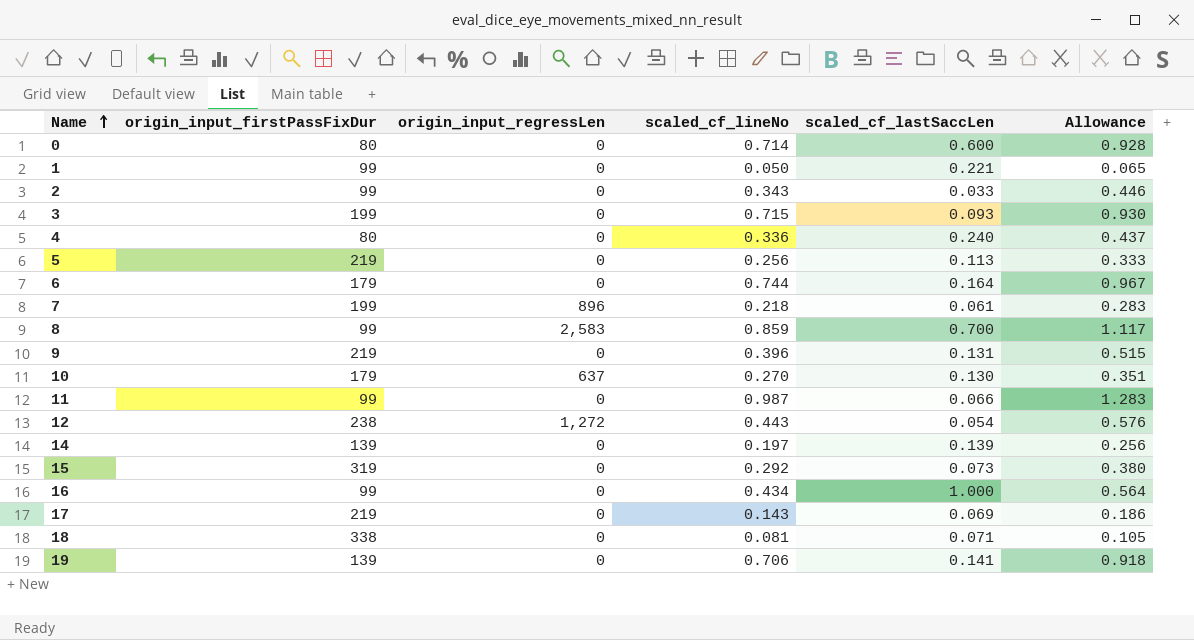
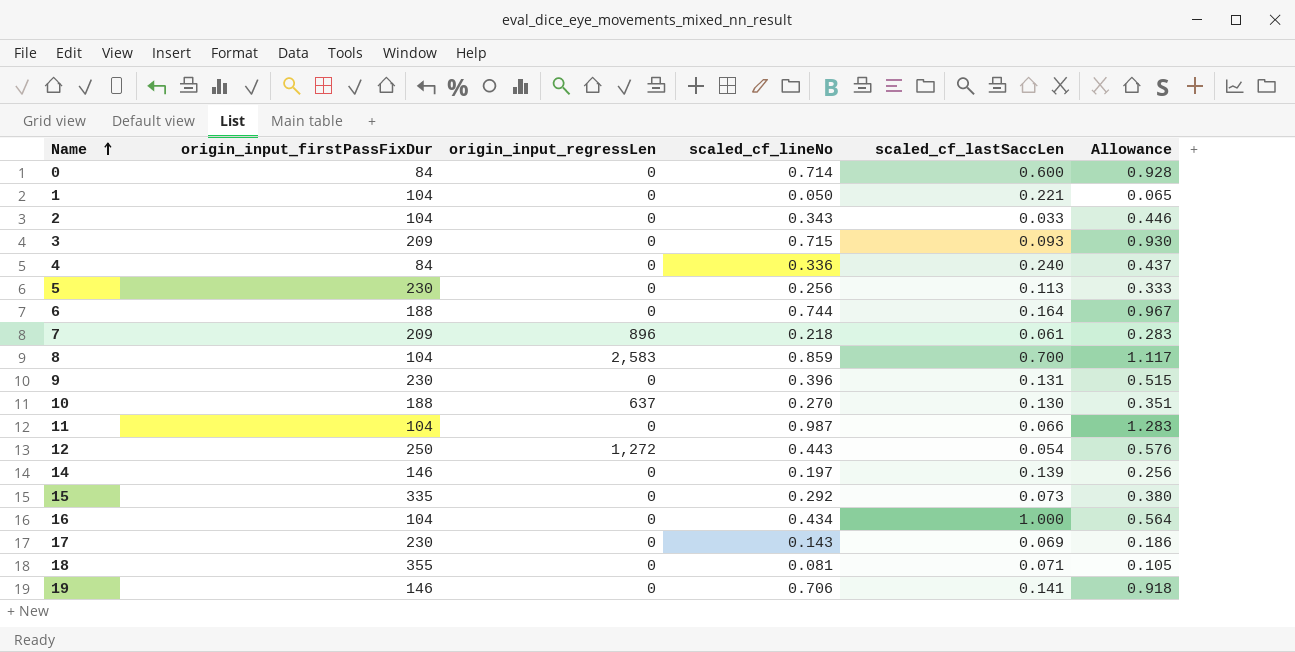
0 | origin_input_firstPassFixDur: 80 -> 84
1 | origin_input_firstPassFixDur: 99 -> 104
2 | origin_input_firstPassFixDur: 99 -> 104
3 | origin_input_firstPassFixDur: 199 -> 209
4 | origin_input_firstPassFixDur: 80 -> 84
5 | origin_input_firstPassFixDur: 219 -> 230
6 | origin_input_firstPassFixDur: 179 -> 188
7 | origin_input_firstPassFixDur: 199 -> 209
8 | origin_input_firstPassFixDur: 99 -> 104
9 | origin_input_firstPassFixDur: 219 -> 230
10 | origin_input_firstPassFixDur: 179 -> 188
11 | origin_input_firstPassFixDur: 99 -> 104
12 | origin_input_firstPassFixDur: 238 -> 250
14 | origin_input_firstPassFixDur: 139 -> 146
15 | origin_input_firstPassFixDur: 319 -> 335
16 | origin_input_firstPassFixDur: 99 -> 104
17 | origin_input_firstPassFixDur: 219 -> 230
18 | origin_input_firstPassFixDur: 338 -> 355
19 | origin_input_firstPassFixDur: 139 -> 146

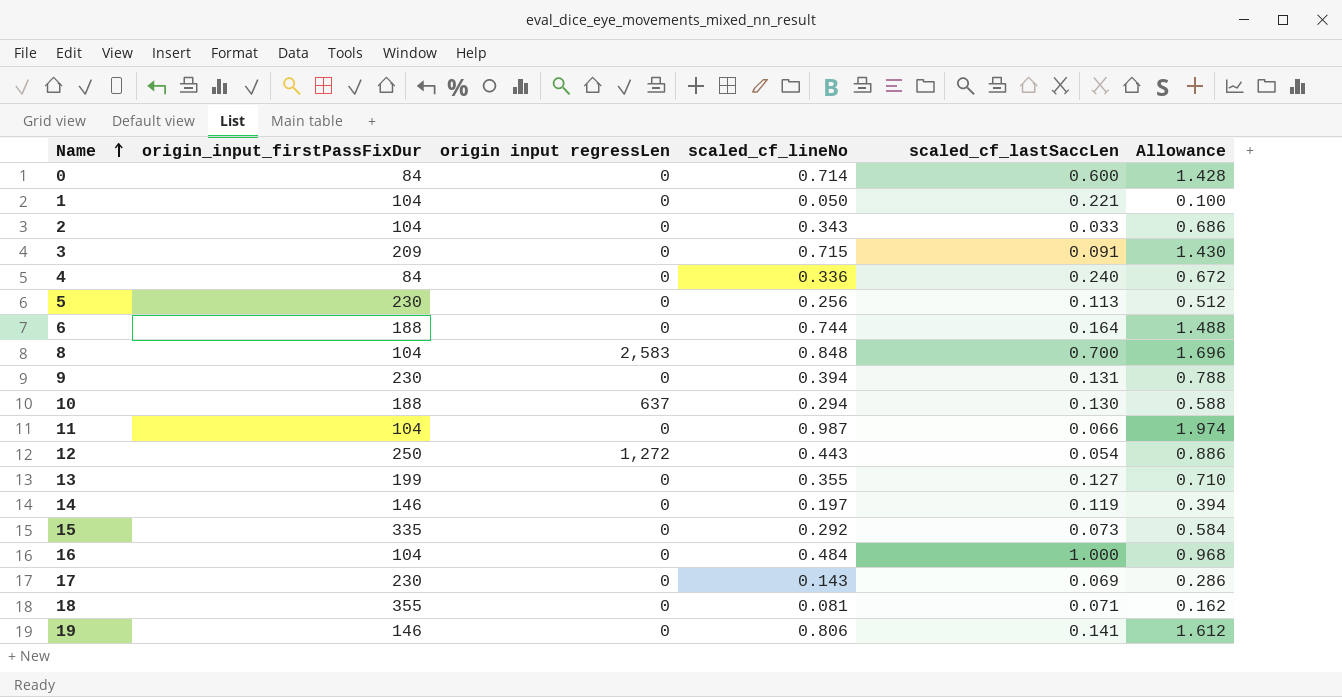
column name: origin_input_regressLen -> origin input regressLen
column Allowance | formula: [scaled_cf_lineNo] * 1.3 -> [scaled_cf_lineNo] * 2
row 7: 209 | 896 | 0.218 | 0.061 | 0.283 -> none
3 | scaled_cf_lastSaccLen: 0.093 -> 0.091
8 | scaled_cf_lineNo: 0.859 -> 0.848
9 | scaled_cf_lineNo: 0.396 -> 0.394
10 | scaled_cf_lineNo: 0.270 -> 0.294
row 13: none -> 199 | 0 | 0.355 | 0.127 | 0.710
14 | scaled_cf_lastSaccLen: 0.139 -> 0.119
16 | scaled_cf_lineNo: 0.434 -> 0.484
19 | scaled_cf_lineNo: 0.706 -> 0.806

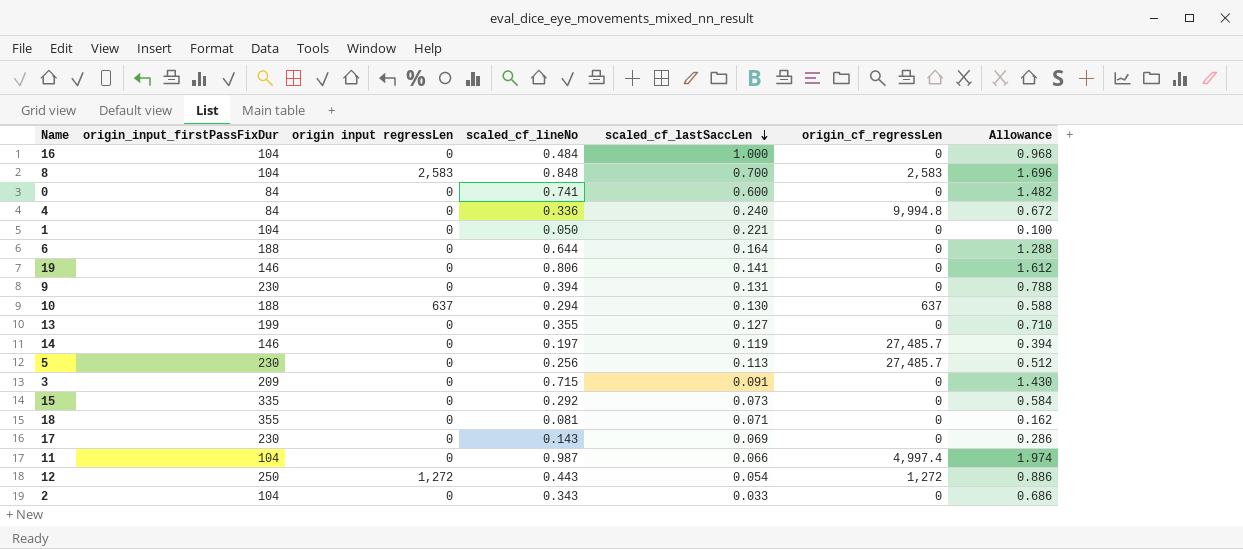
row order: Name ascending -> scaled_cf_lastSaccLen descending
column origin_cf_regressLen | position: none -> 6
0 | scaled_cf_lineNo: 0.714 -> 0.741
0 | Allowance: 1.428 -> 1.482
6 | scaled_cf_lineNo: 0.744 -> 0.644
6 | Allowance: 1.488 -> 1.288

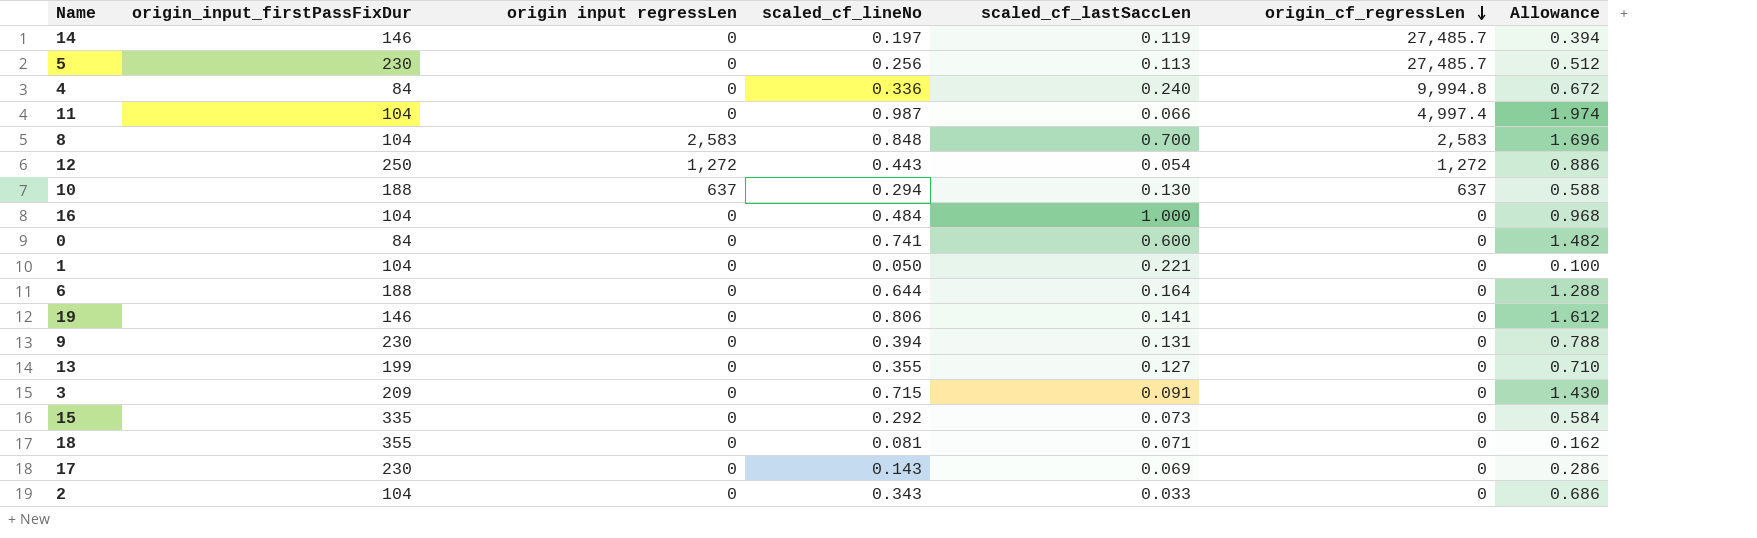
row order: scaled_cf_lastSaccLen descending -> origin_cf_regressLen descending

